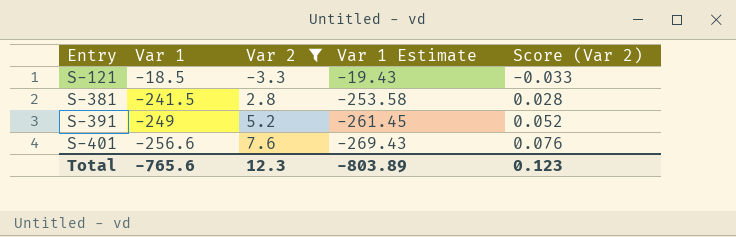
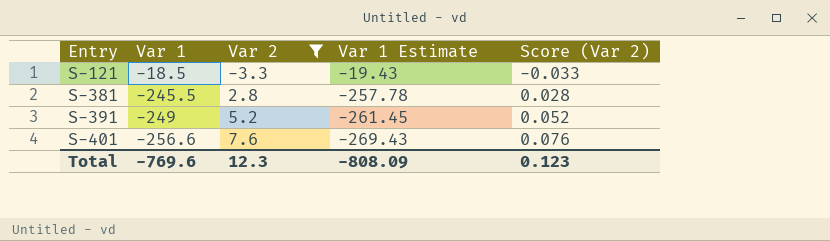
S-381 | Var 1: -241.5 -> -245.5
S-381 | Var 1 Estimate: -253.58 -> -257.78
Total | Var 1: -765.6 -> -769.6
Total | Var 1 Estimate: -803.89 -> -808.09

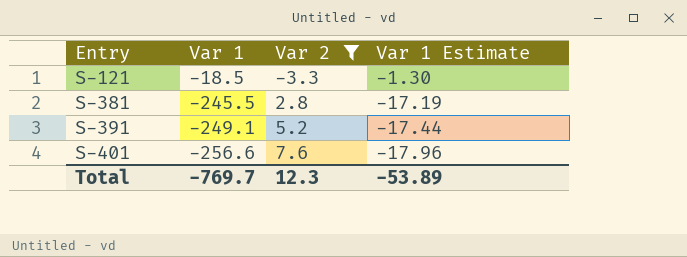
column Score (Var 2) | formula: [Var 2] * 0.01 -> none
column Var 1 Estimate | formula: [Var 1] * 1.05 -> [Var 1] * 0.07
S-391 | Var 1: -249 -> -249.1
Total | Var 1: -769.6 -> -769.7
Total | Var 1 Estimate: -808.09 -> -53.89

